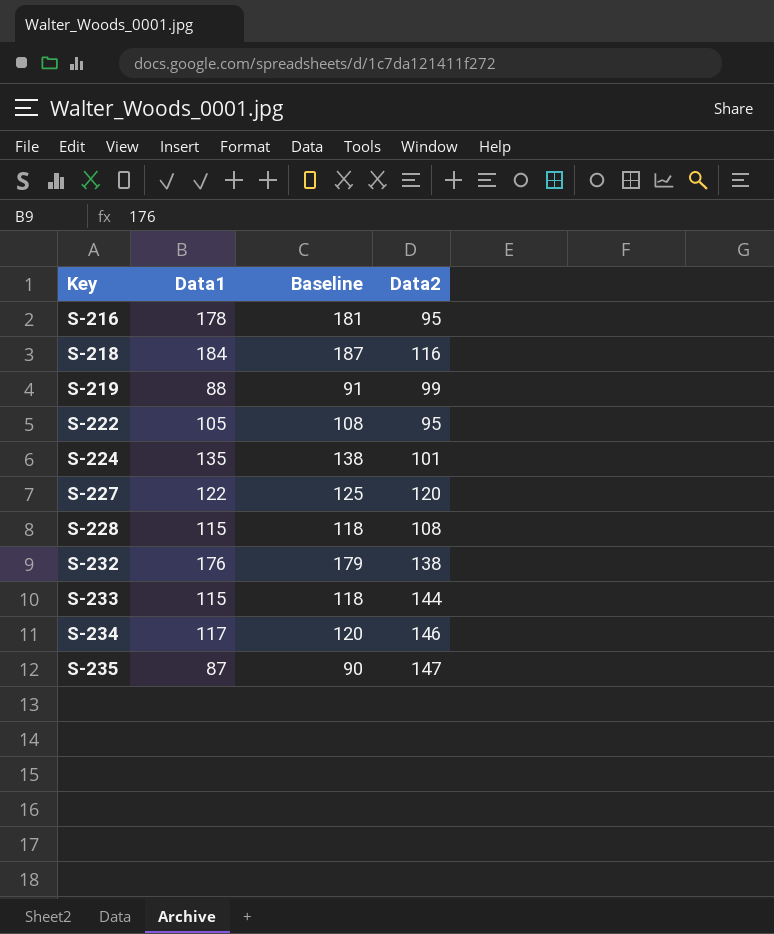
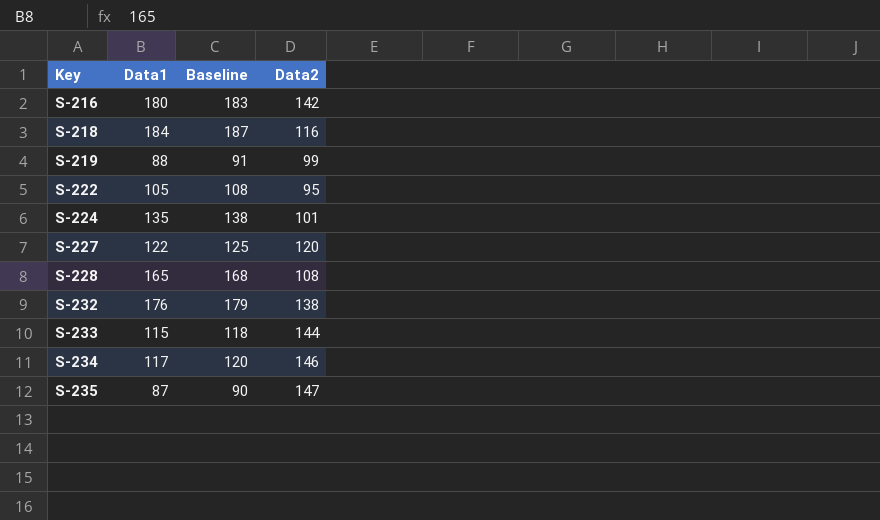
S-216 | Data1: 178 -> 180
S-216 | Baseline: 181 -> 183
S-216 | Data2: 95 -> 142
S-228 | Data1: 115 -> 165
S-228 | Baseline: 118 -> 168

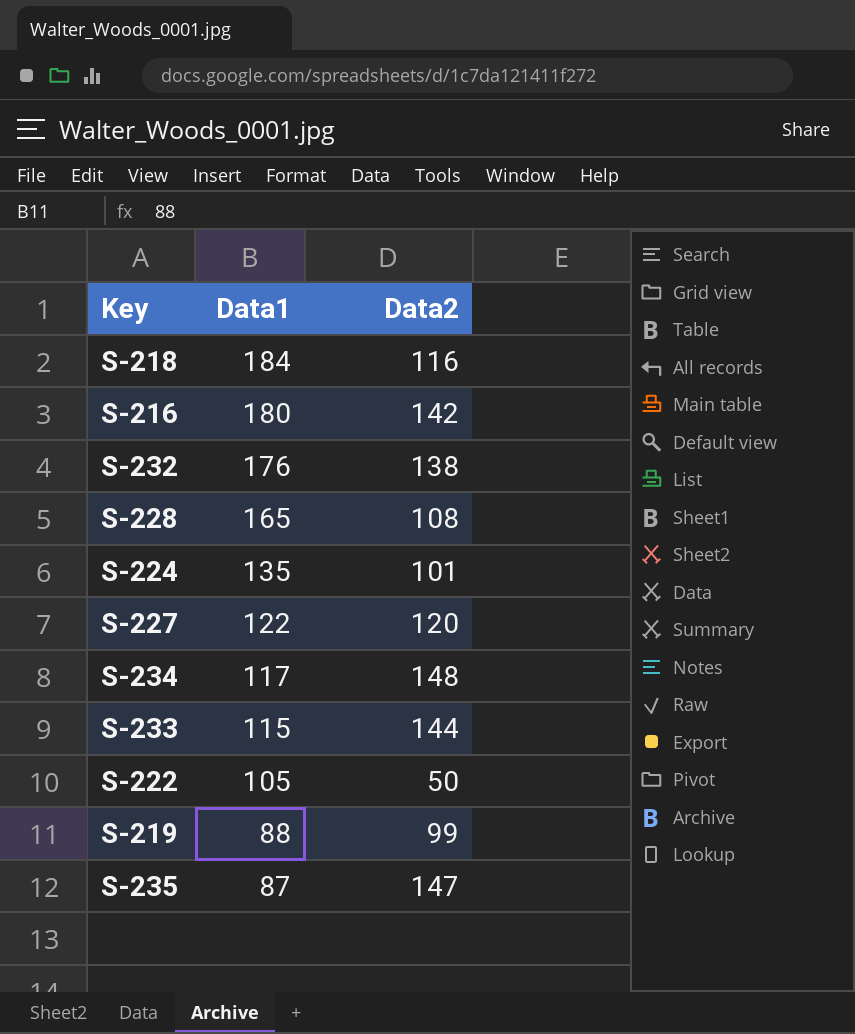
row order: Key ascending -> Data1 descending
column Baseline | formula: [Data1] + 3 -> none
S-234 | Data2: 146 -> 148
S-222 | Data2: 95 -> 50

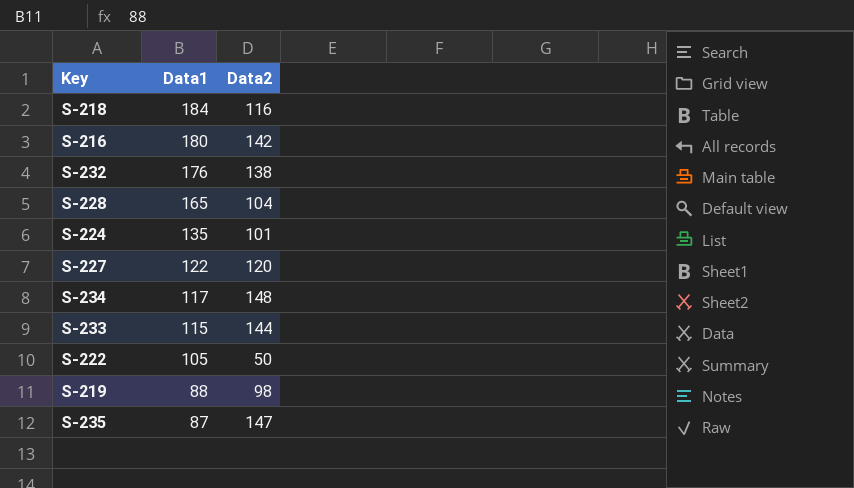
S-228 | Data2: 108 -> 104
S-219 | Data2: 99 -> 98

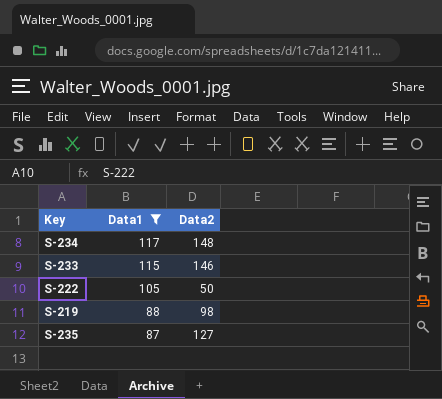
filter: none -> Data1 <= 117
S-233 | Data2: 144 -> 146
S-235 | Data2: 147 -> 127

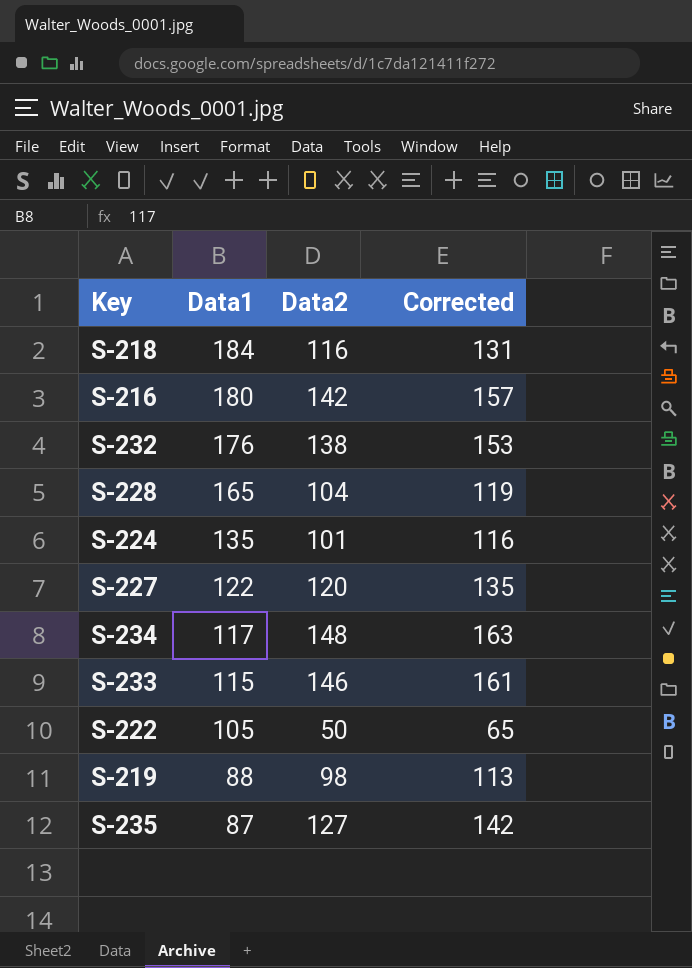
filter: Data1 <= 117 -> none
column Corrected | formula: none -> [Data2] + 15

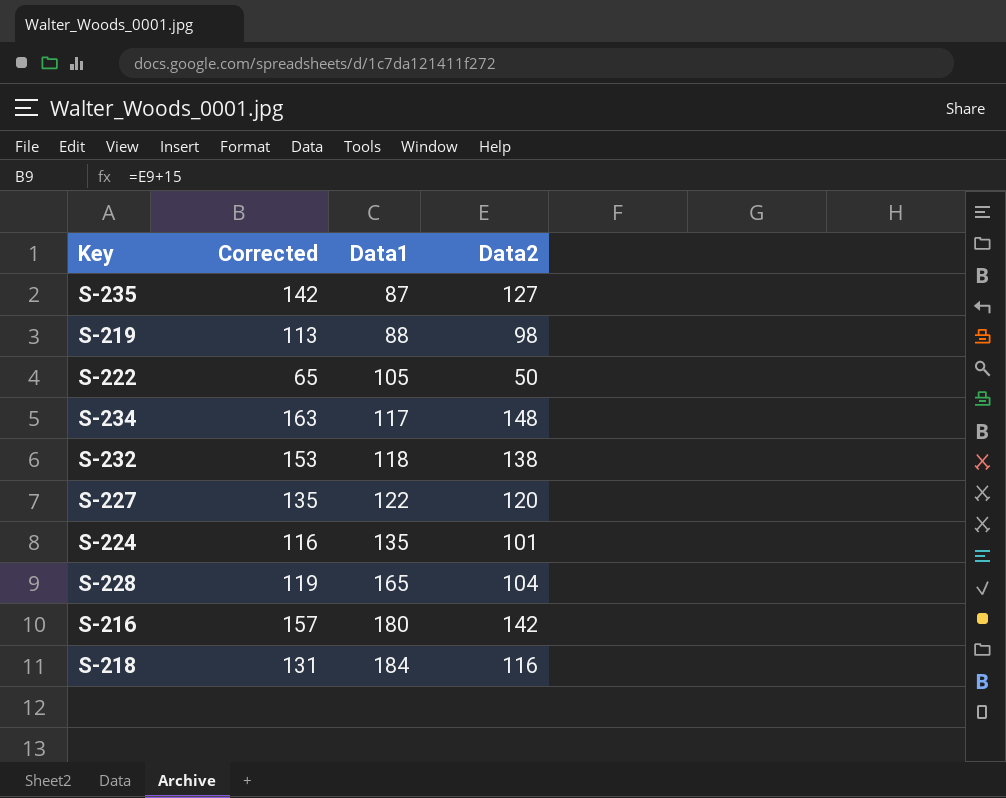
row order: Data1 descending -> Data1 ascending
column Corrected | position: 4 -> 2
row S-233: 115 | 146 | 161 -> none
S-232 | Data1: 176 -> 118

